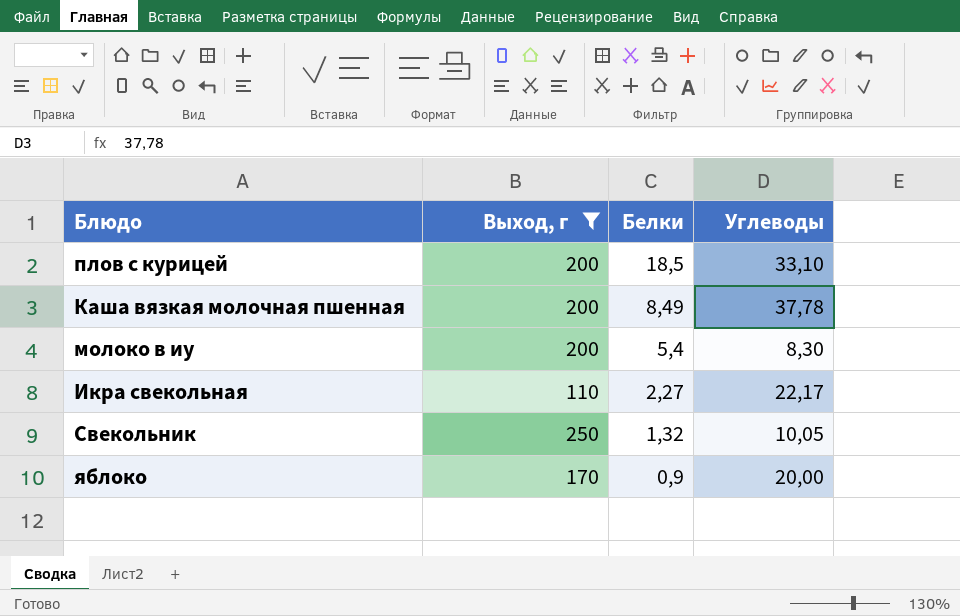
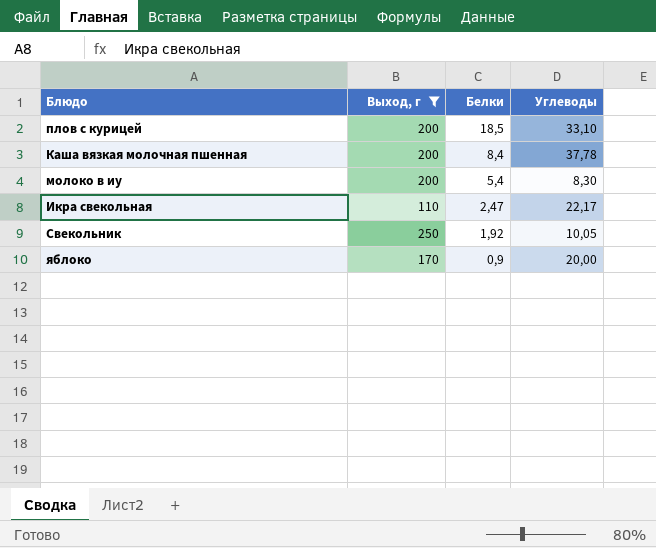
Каша вязкая молочная пшенная | Белки: 8,49 -> 8,4
Икра свекольная | Белки: 2,27 -> 2,47
Свекольник | Белки: 1,32 -> 1,92

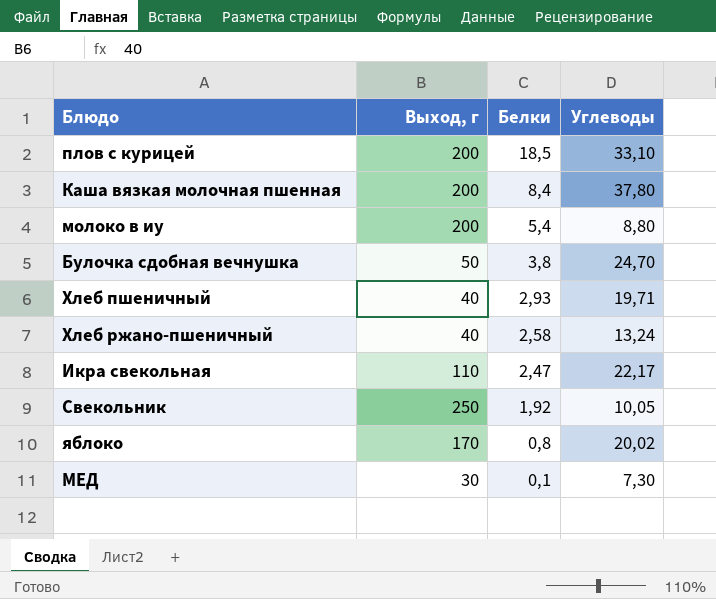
filter: Выход, г >= 110 -> none
Каша вязкая молочная пшенная | Углеводы: 37,78 -> 37,80
молоко в иу | Углеводы: 8,30 -> 8,80
яблоко | Белки: 0,9 -> 0,8
яблоко | Углеводы: 20,00 -> 20,02

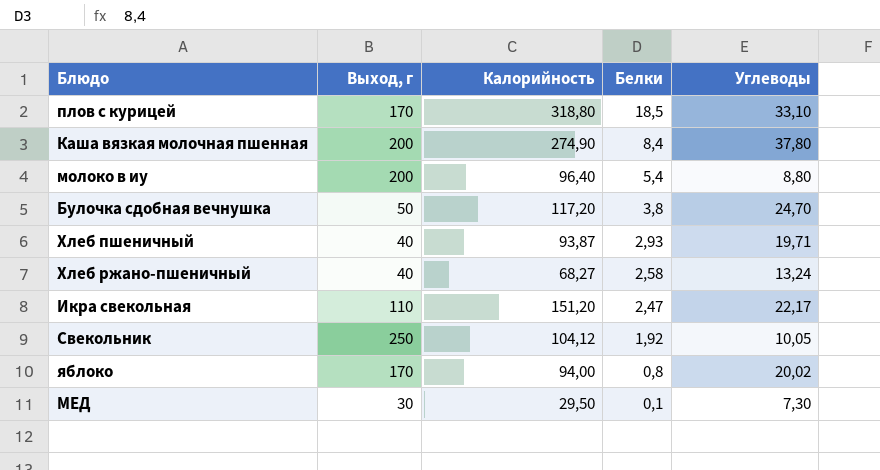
column Калорийность | position: none -> 3
плов с курицей | Выход, г: 200 -> 170

